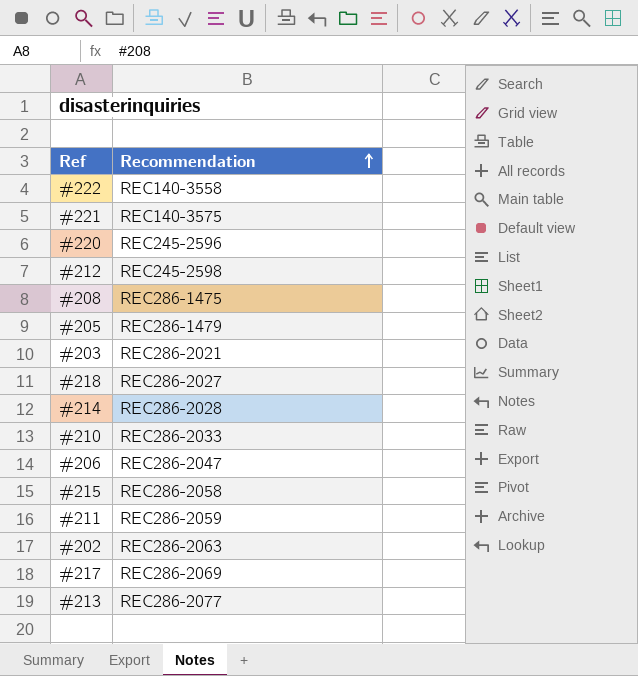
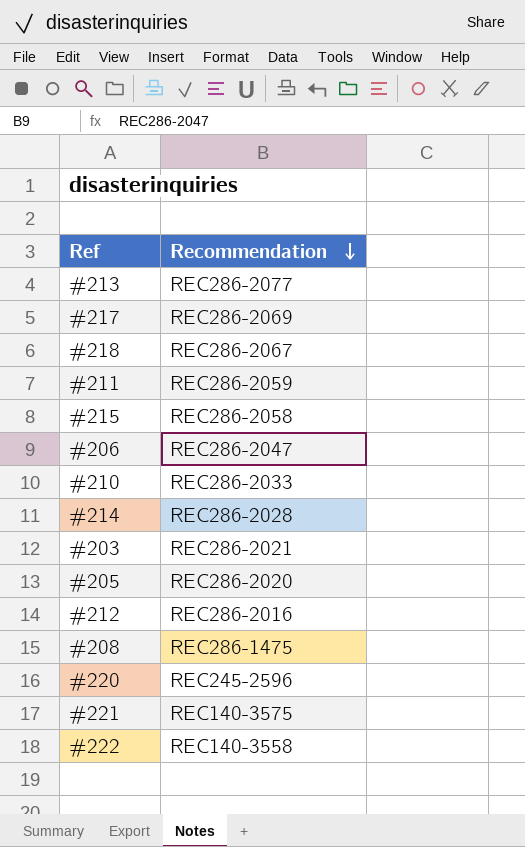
row order: Recommendation ascending -> Recommendation descending
row #202: REC286-2063 -> none
#218 | Recommendation: REC286-2027 -> REC286-2067
#205 | Recommendation: REC286-1479 -> REC286-2020
#212 | Recommendation: REC245-2598 -> REC286-2016

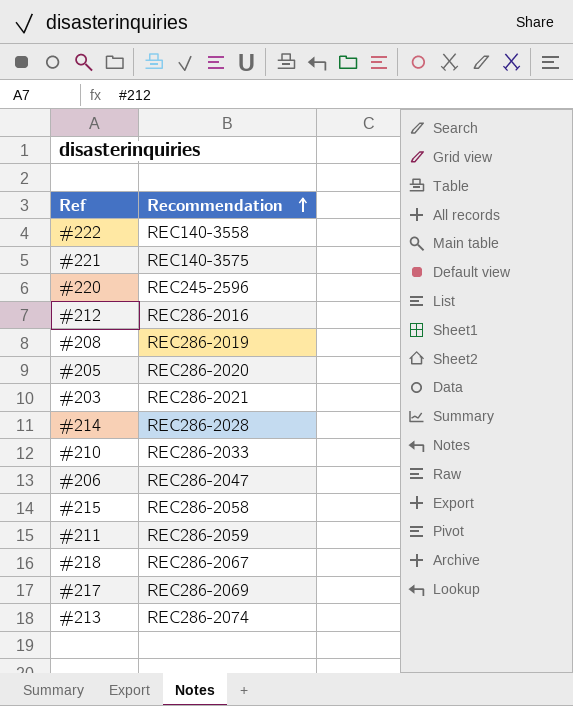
row order: Recommendation descending -> Recommendation ascending
#208 | Recommendation: REC286-1475 -> REC286-2019
#213 | Recommendation: REC286-2077 -> REC286-2074

